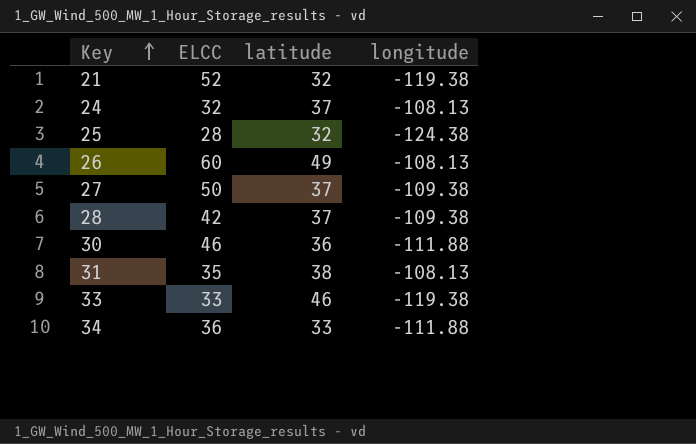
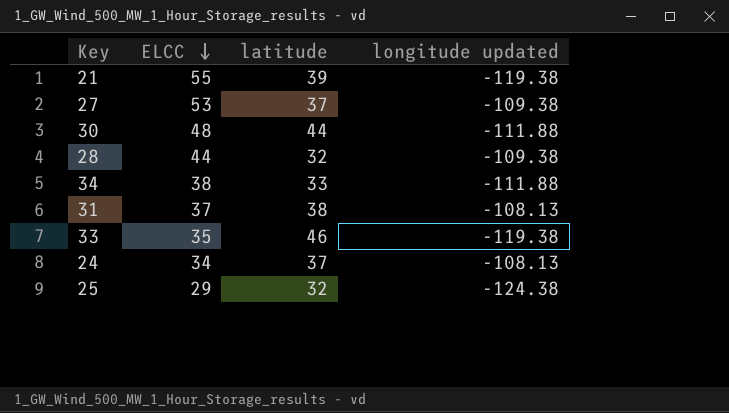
row order: Key ascending -> ELCC descending
column name: longitude -> longitude updated
row 26: 60 | 49 | -108.13 -> none
21 | ELCC: 52 -> 55
21 | latitude: 32 -> 39
27 | ELCC: 50 -> 53
30 | ELCC: 46 -> 48
30 | latitude: 36 -> 44
28 | ELCC: 42 -> 44
28 | latitude: 37 -> 32
34 | ELCC: 36 -> 38
31 | ELCC: 35 -> 37
33 | ELCC: 33 -> 35
24 | ELCC: 32 -> 34
25 | ELCC: 28 -> 29

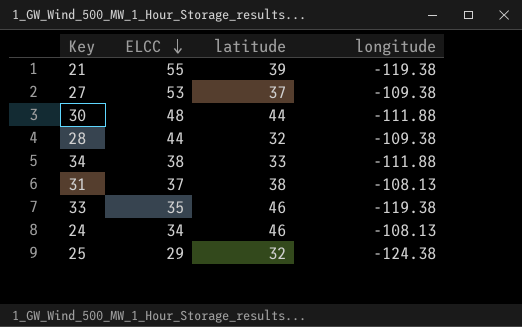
column name: longitude updated -> longitude
24 | latitude: 37 -> 46

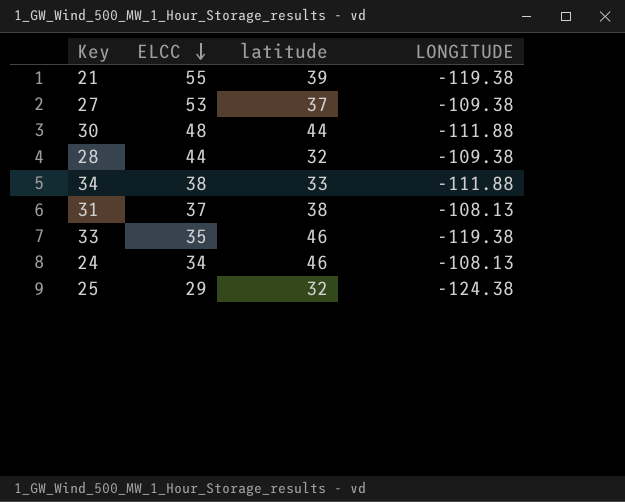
column name: longitude -> LONGITUDE

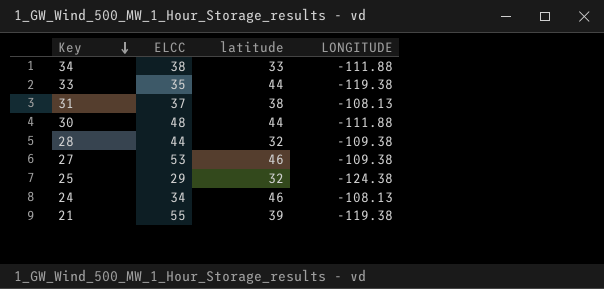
row order: ELCC descending -> Key descending
33 | latitude: 46 -> 44
27 | latitude: 37 -> 46

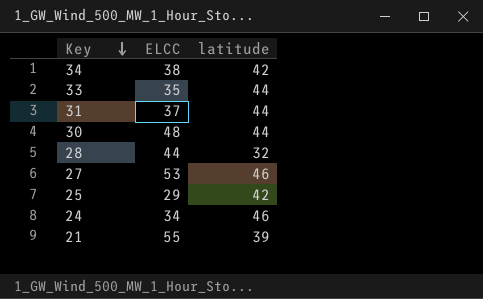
column LONGITUDE | position: 4 -> none
34 | latitude: 33 -> 42
31 | latitude: 38 -> 44
25 | latitude: 32 -> 42

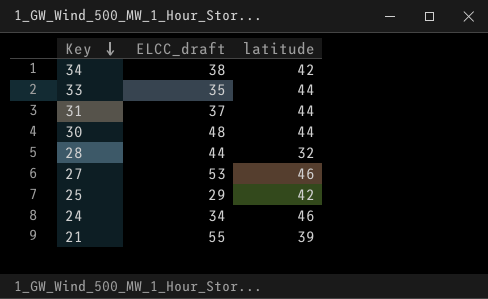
column name: ELCC -> ELCC_draft

